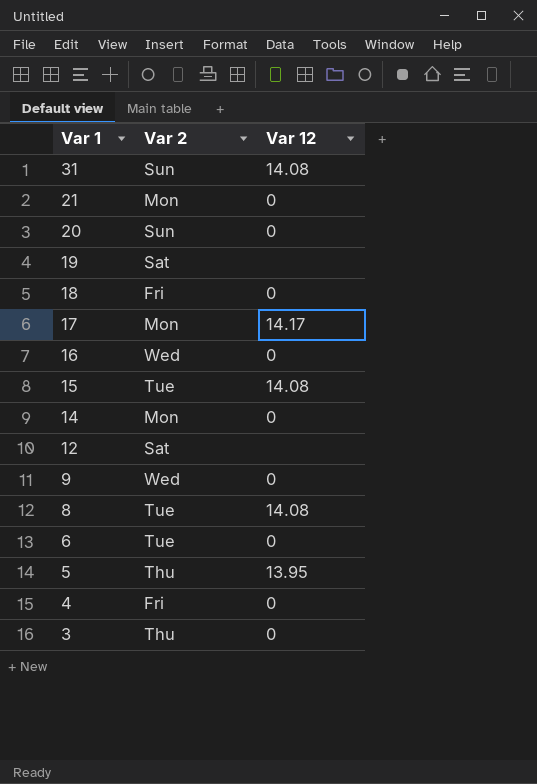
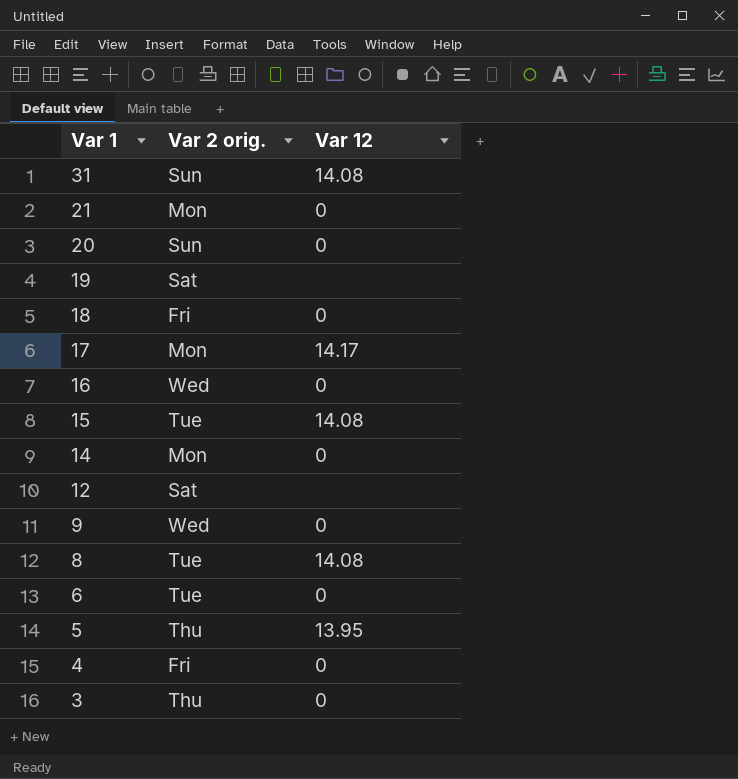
column name: Var 2 -> Var 2 orig.

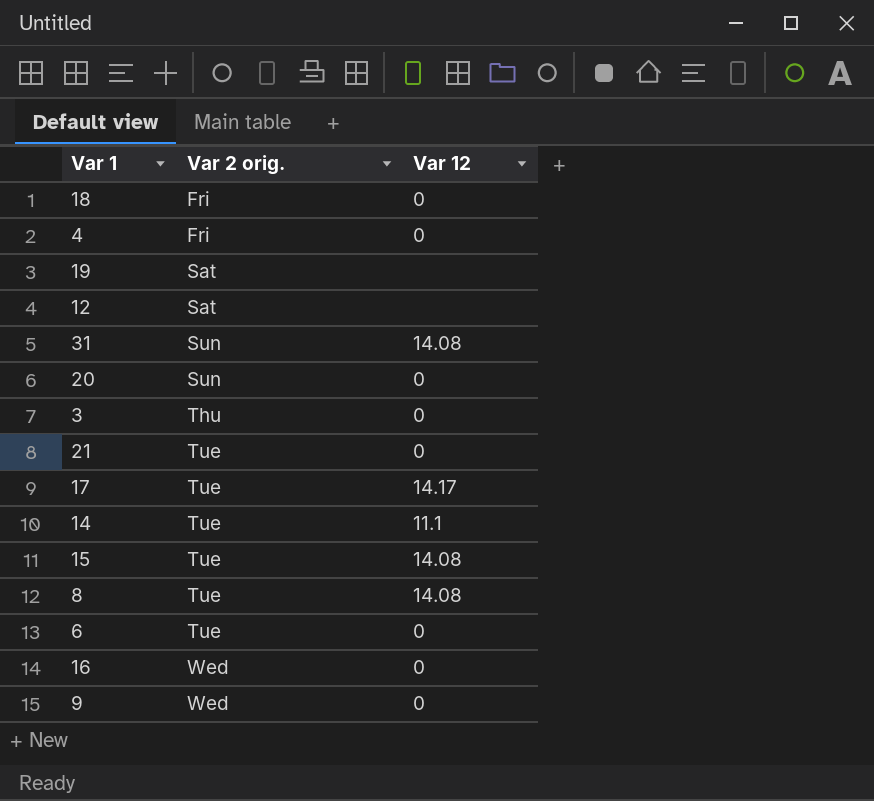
row order: Var 1 descending -> Var 2 orig. ascending
row 5: Thu | 13.95 -> none
21 | Var 2 orig.: Mon -> Tue
17 | Var 2 orig.: Mon -> Tue
14 | Var 2 orig.: Mon -> Tue
14 | Var 12: 0 -> 11.1

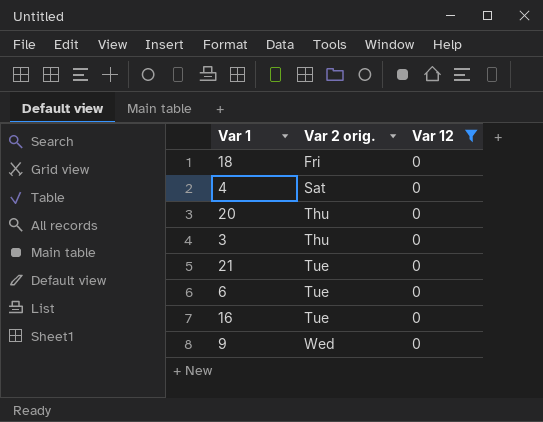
filter: none -> Var 12 = 0
4 | Var 2 orig.: Fri -> Sat
20 | Var 2 orig.: Sun -> Thu
16 | Var 2 orig.: Wed -> Tue

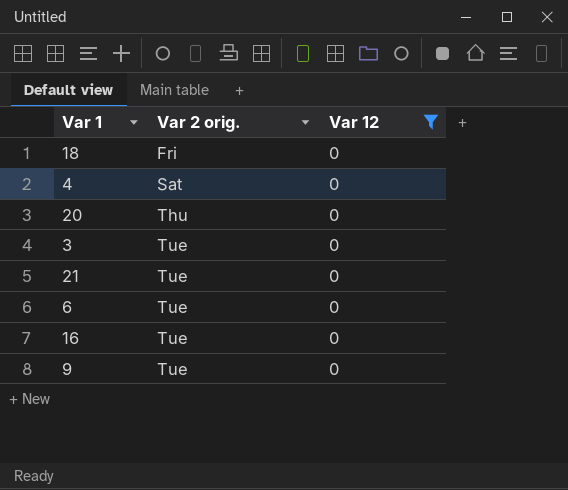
3 | Var 2 orig.: Thu -> Tue
9 | Var 2 orig.: Wed -> Tue

